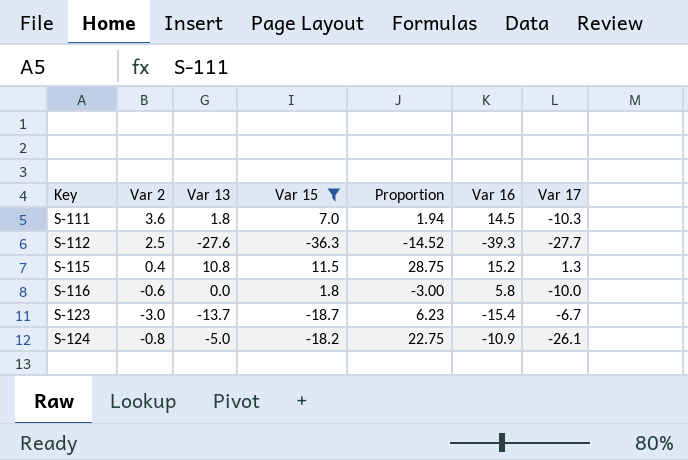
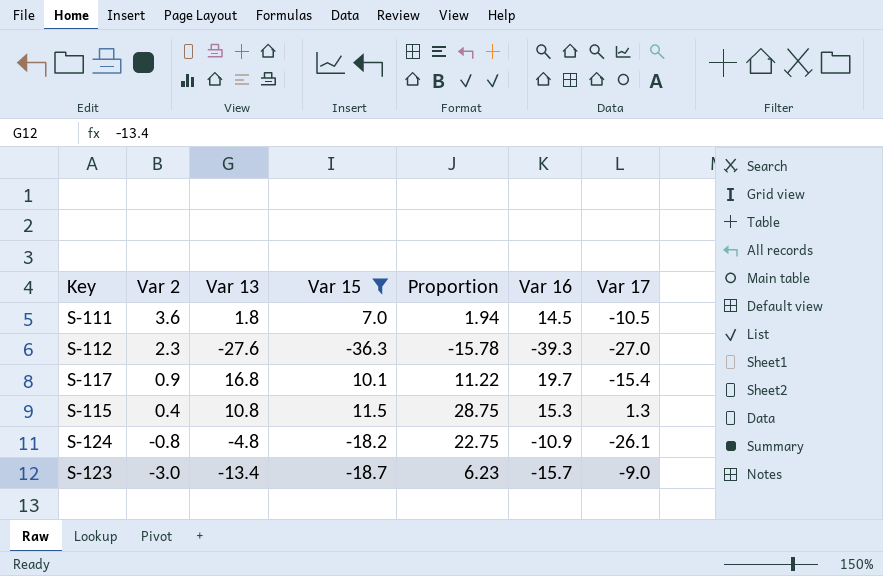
row order: Key ascending -> Var 2 descending
row S-116: -0.6 | 0.0 | 1.8 | -3.00 | 5.8 | -10.0 -> none
S-111 | Var 17: -10.3 -> -10.5
S-112 | Var 2: 2.5 -> 2.3
S-112 | Proportion: -14.52 -> -15.78
S-112 | Var 17: -27.7 -> -27.0
row S-117: none -> 0.9 | 16.8 | 10.1 | 11.22 | 19.7 | -15.4
S-115 | Var 16: 15.2 -> 15.3
S-124 | Var 13: -5.0 -> -4.8
S-123 | Var 13: -13.7 -> -13.4
S-123 | Var 16: -15.4 -> -15.7
S-123 | Var 17: -6.7 -> -9.0

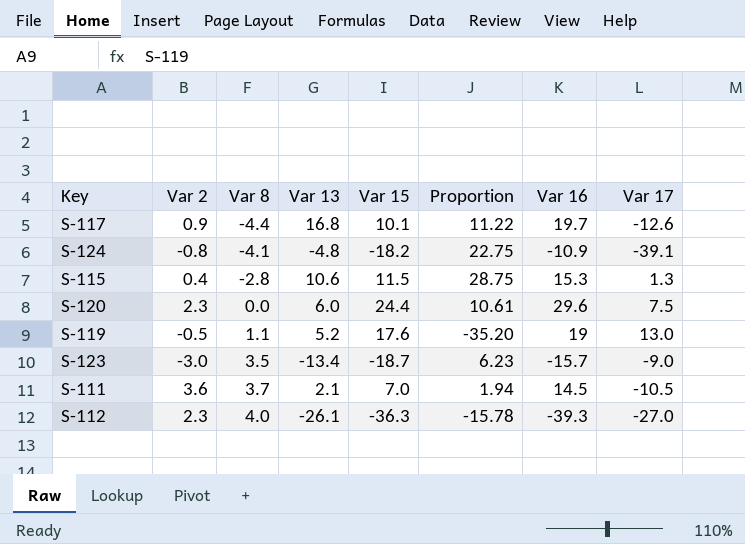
filter: Var 15 <= 11.5 -> none
row order: Var 2 descending -> Var 8 ascending
column Var 8 | position: none -> 3
S-117 | Var 17: -15.4 -> -12.6
S-124 | Var 17: -26.1 -> -39.1
S-115 | Var 13: 10.8 -> 10.6
S-111 | Var 13: 1.8 -> 2.1
S-112 | Var 13: -27.6 -> -26.1

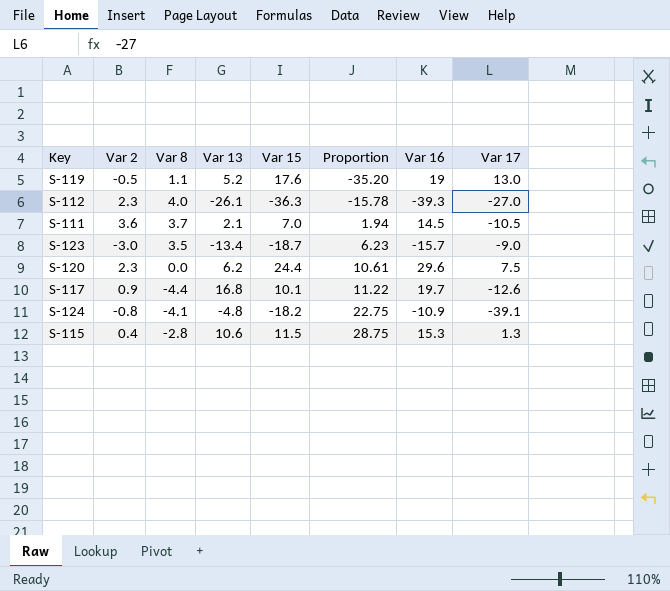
row order: Var 8 ascending -> Proportion ascending
S-120 | Var 13: 6.0 -> 6.2

